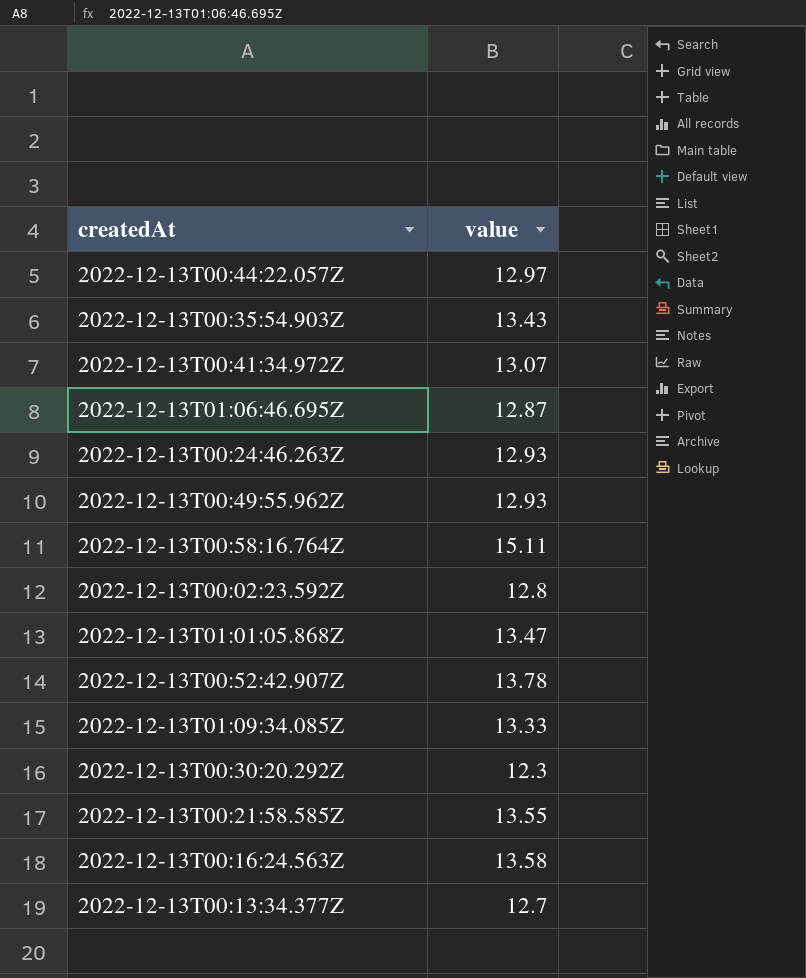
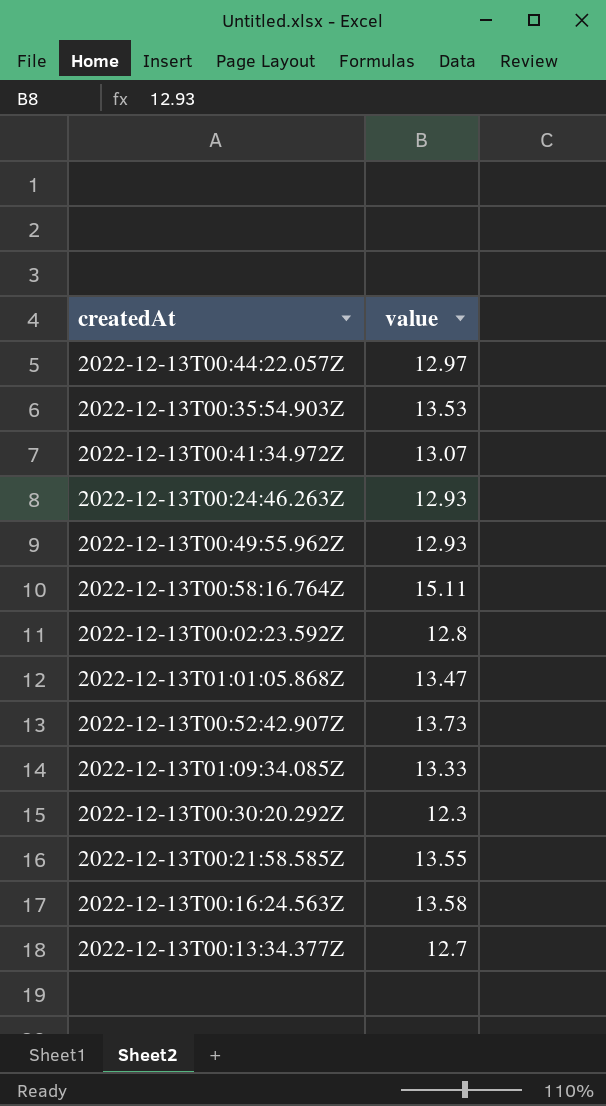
row 2022-12-13T01:06:46.695Z: 12.87 -> none
2022-12-13T00:35:54.903Z | value: 13.43 -> 13.53
2022-12-13T00:52:42.907Z | value: 13.78 -> 13.73

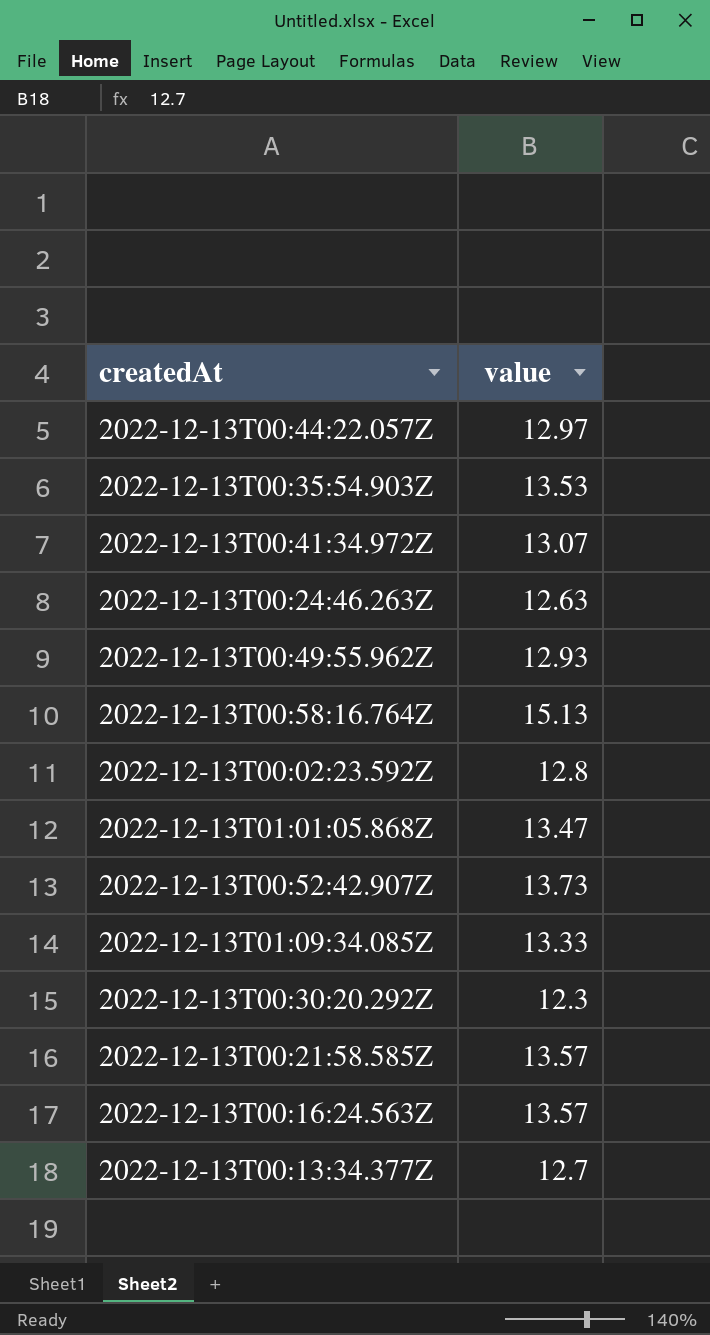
2022-12-13T00:24:46.263Z | value: 12.93 -> 12.63
2022-12-13T00:58:16.764Z | value: 15.11 -> 15.13
2022-12-13T00:21:58.585Z | value: 13.55 -> 13.57
2022-12-13T00:16:24.563Z | value: 13.58 -> 13.57

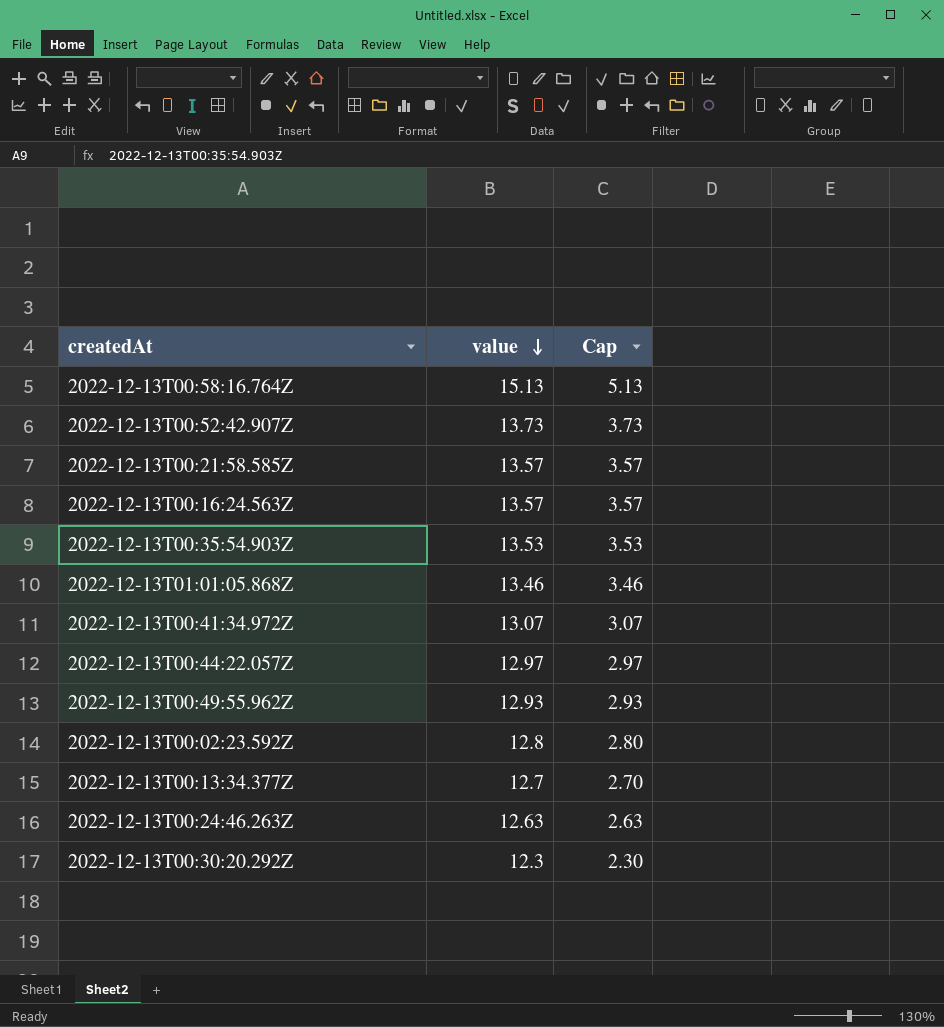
row order: none -> value descending
column Cap | formula: none -> [value] - 10
row 2022-12-13T01:09:34.085Z: 13.33 -> none
2022-12-13T01:01:05.868Z | value: 13.47 -> 13.46

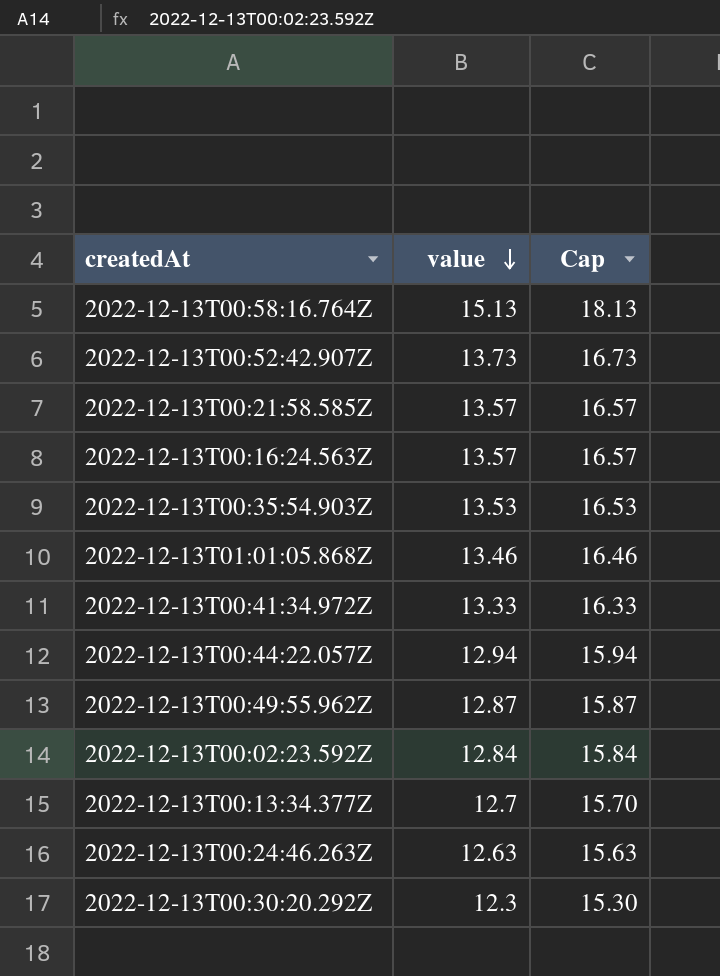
column Cap | formula: [value] - 10 -> [value] + 3
2022-12-13T00:41:34.972Z | value: 13.07 -> 13.33
2022-12-13T00:44:22.057Z | value: 12.97 -> 12.94
2022-12-13T00:49:55.962Z | value: 12.93 -> 12.87
2022-12-13T00:02:23.592Z | value: 12.8 -> 12.84

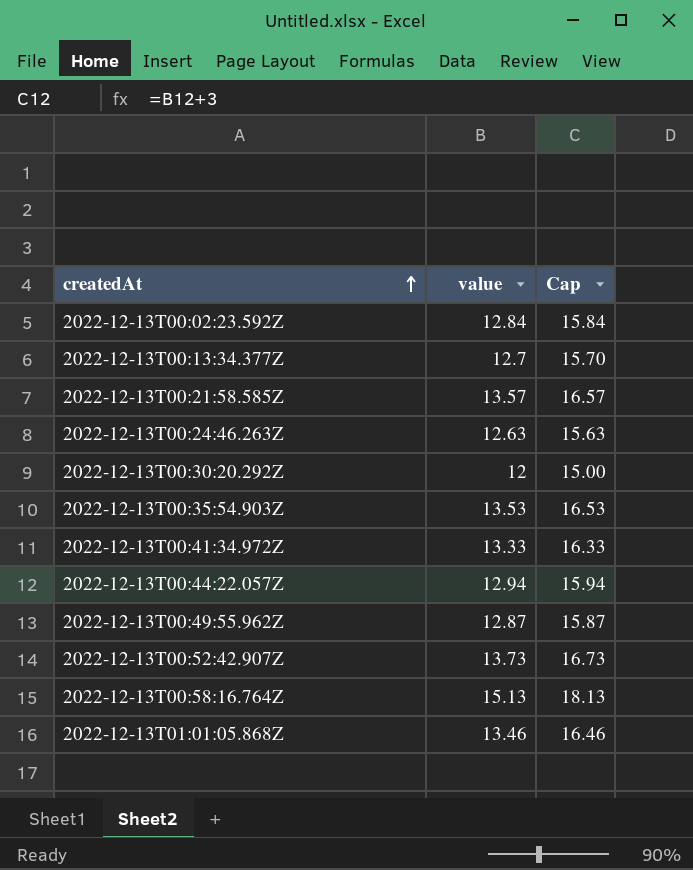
row order: value descending -> createdAt ascending
row 2022-12-13T00:16:24.563Z: 13.57 | 16.57 -> none
2022-12-13T00:30:20.292Z | value: 12.3 -> 12
2022-12-13T00:30:20.292Z | Cap: 15.30 -> 15.00

